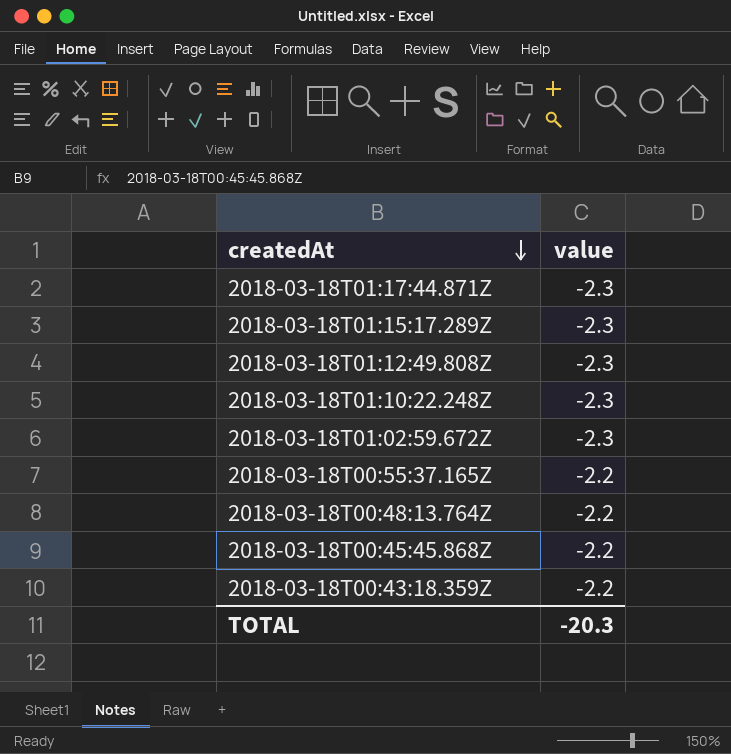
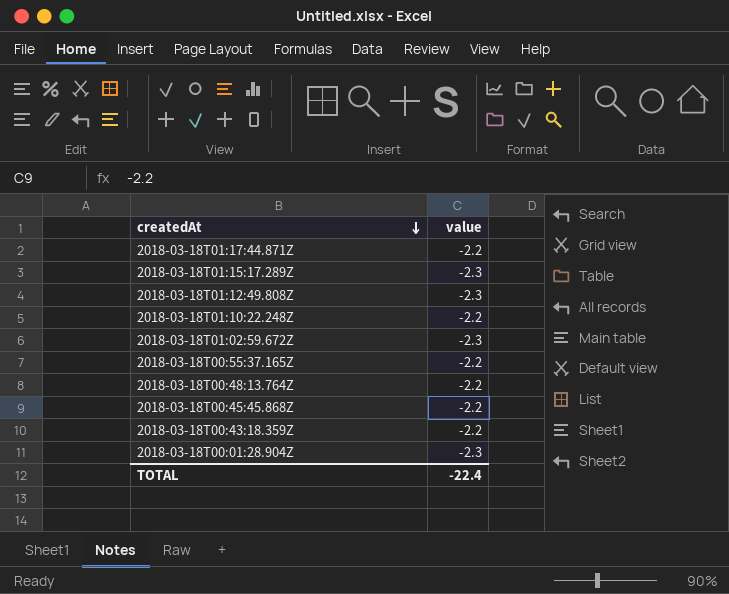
2018-03-18T01:17:44.871Z | value: -2.3 -> -2.2
2018-03-18T01:10:22.248Z | value: -2.3 -> -2.2
row 2018-03-18T00:01:28.904Z: none -> -2.3
TOTAL | value: -20.3 -> -22.4

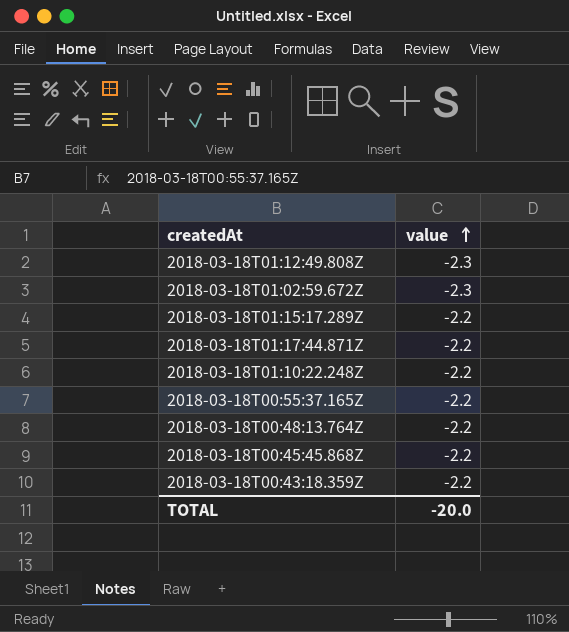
row order: createdAt descending -> value ascending
row 2018-03-18T00:01:28.904Z: -2.3 -> none
2018-03-18T01:15:17.289Z | value: -2.3 -> -2.2
TOTAL | value: -22.4 -> -20.0

